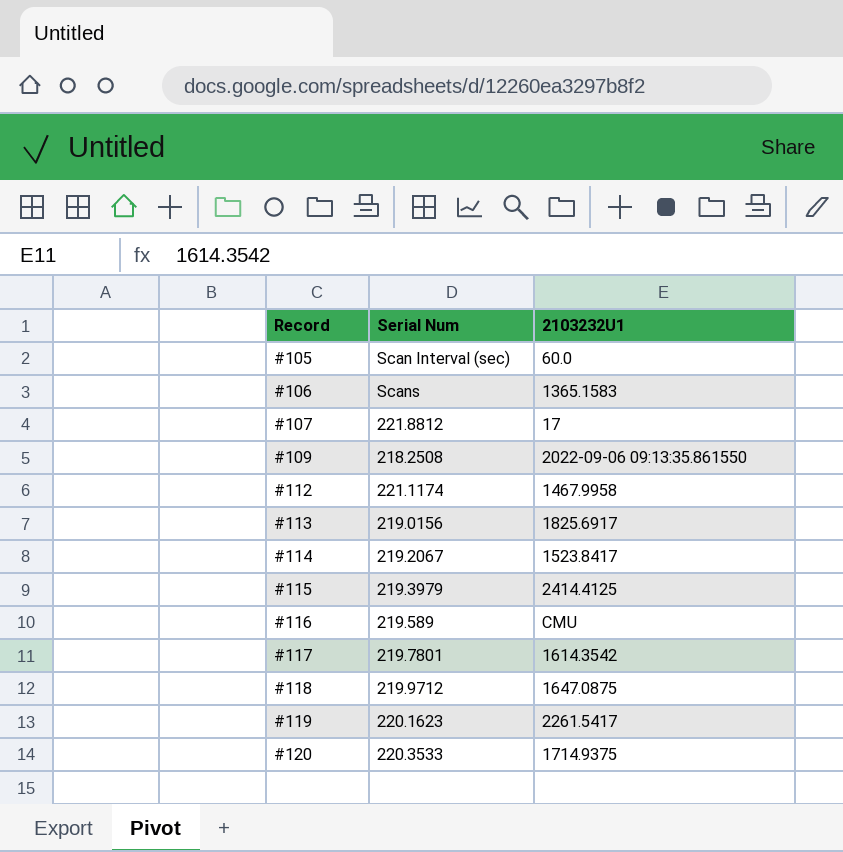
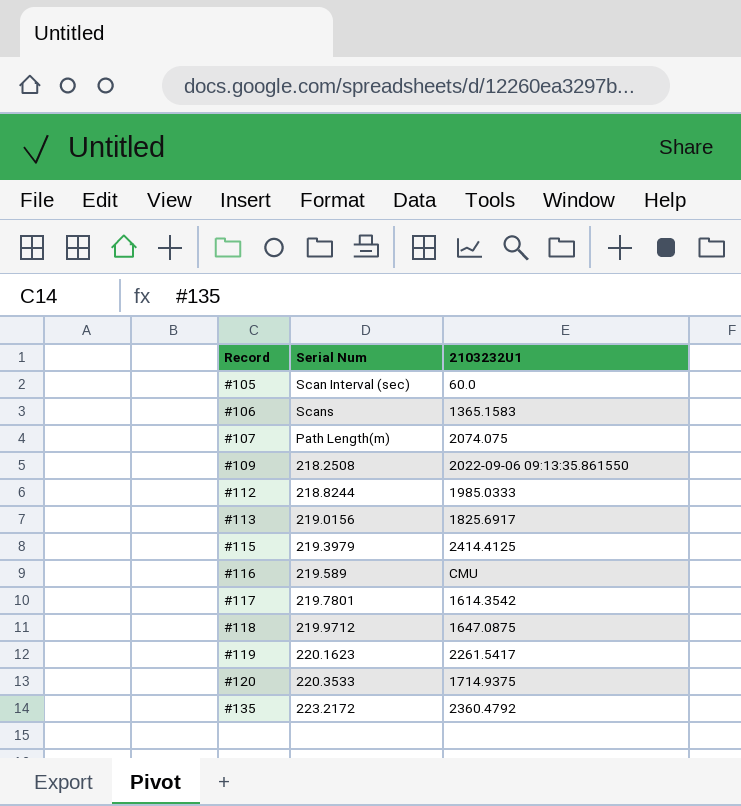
row #114: 219.2067 | 1523.8417 -> none
#107 | Serial Num: 221.8812 -> Path Length(m)
#107 | 2103232U1: 17 -> 2074.075
#112 | Serial Num: 221.1174 -> 218.8244
#112 | 2103232U1: 1467.9958 -> 1985.0333
row #135: none -> 223.2172 | 2360.4792

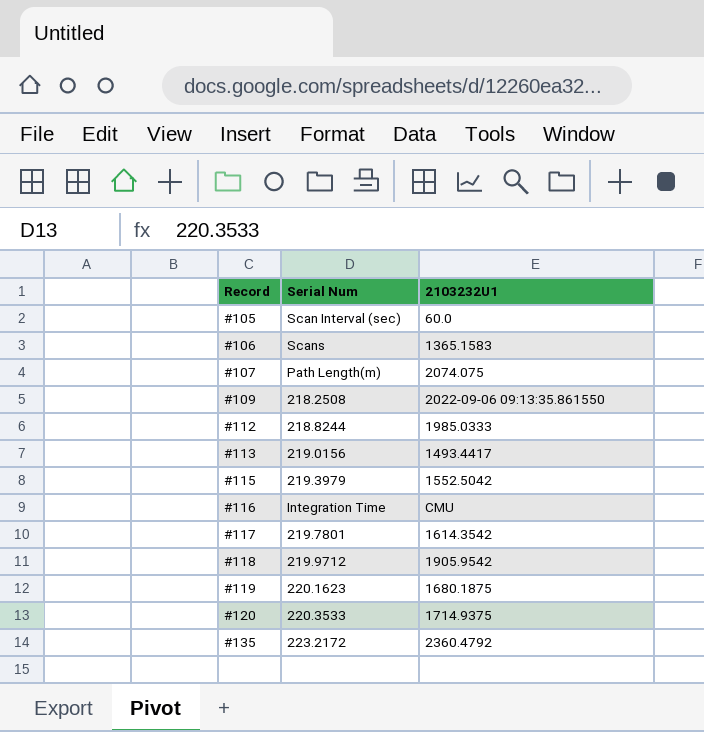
#113 | 2103232U1: 1825.6917 -> 1493.4417
#115 | 2103232U1: 2414.4125 -> 1552.5042
#116 | Serial Num: 219.589 -> Integration Time
#118 | 2103232U1: 1647.0875 -> 1905.9542
#119 | 2103232U1: 2261.5417 -> 1680.1875

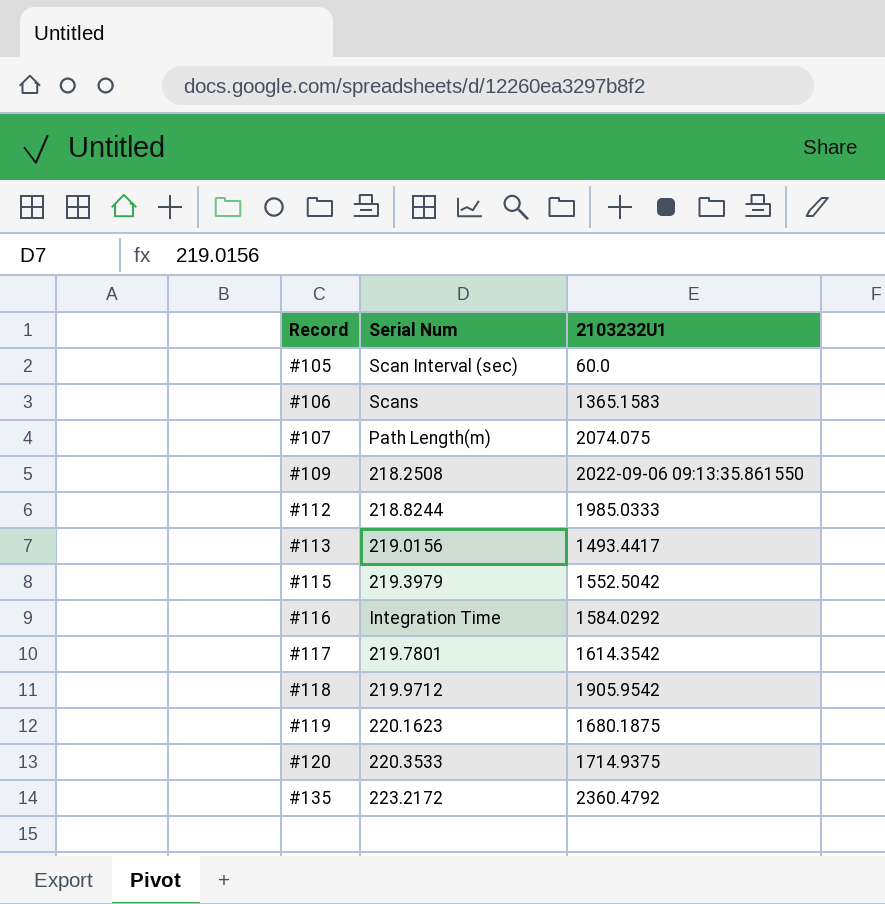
#116 | 2103232U1: CMU -> 1584.0292

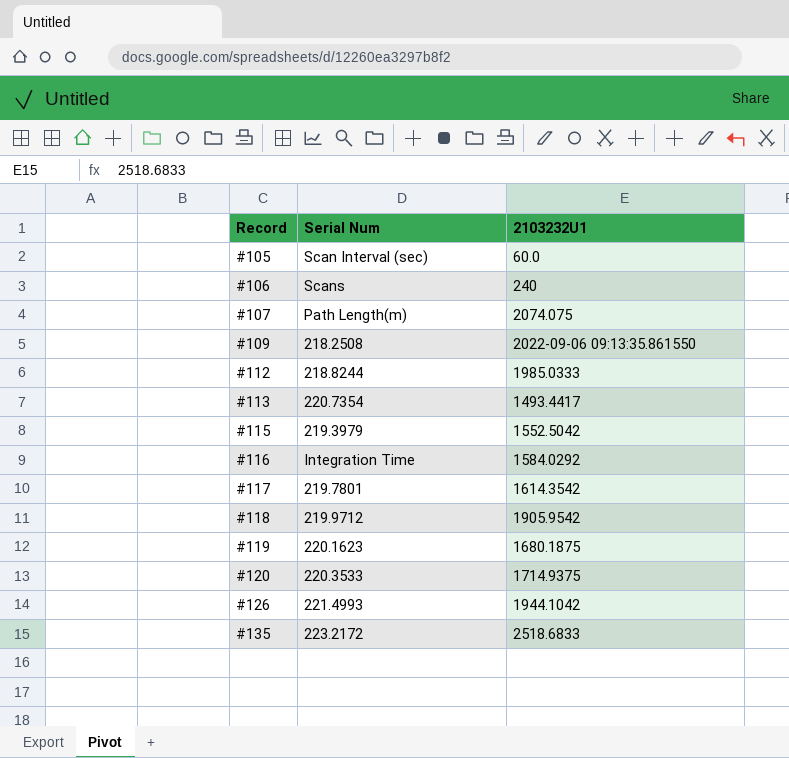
#106 | 2103232U1: 1365.1583 -> 240
#113 | Serial Num: 219.0156 -> 220.7354
row #126: none -> 221.4993 | 1944.1042
#135 | 2103232U1: 2360.4792 -> 2518.6833

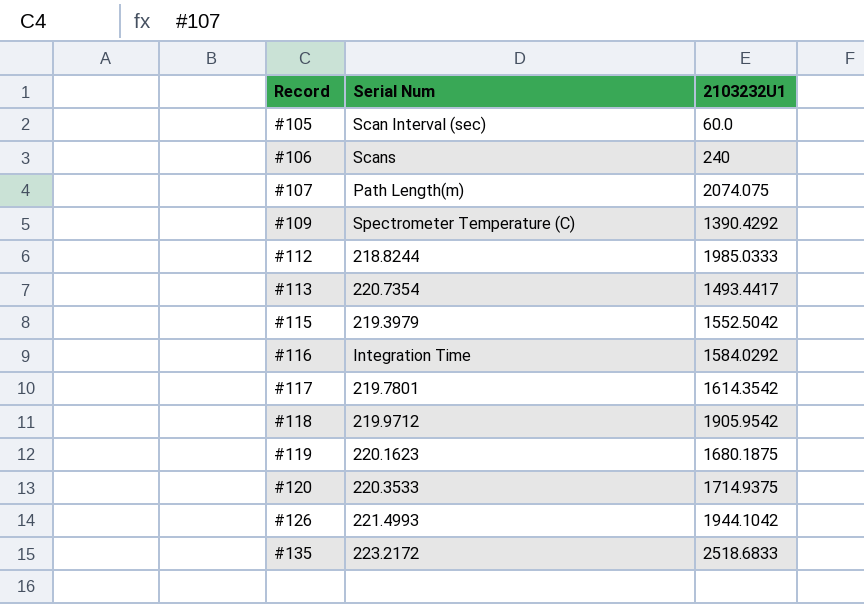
#109 | Serial Num: 218.2508 -> Spectrometer Temperature (C)
#109 | 2103232U1: 2022-09-06 09:13:35.861550 -> 1390.4292

